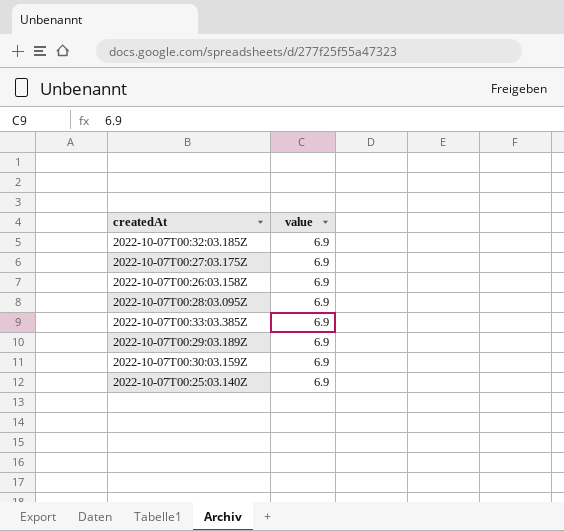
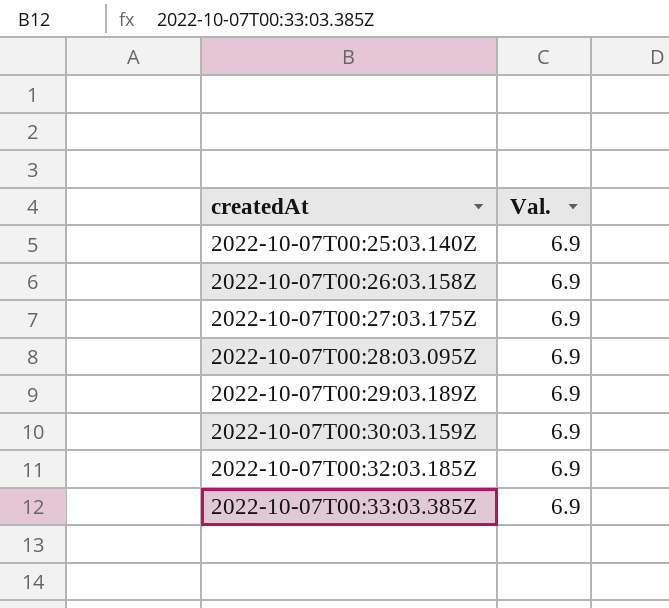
row order: none -> createdAt ascending
column name: value -> Val.

